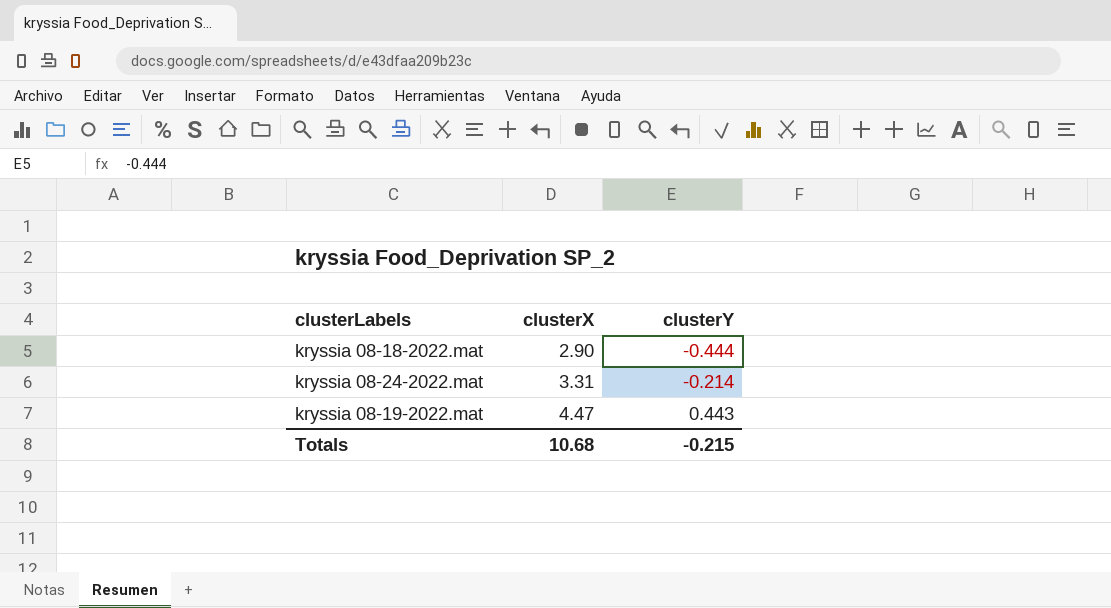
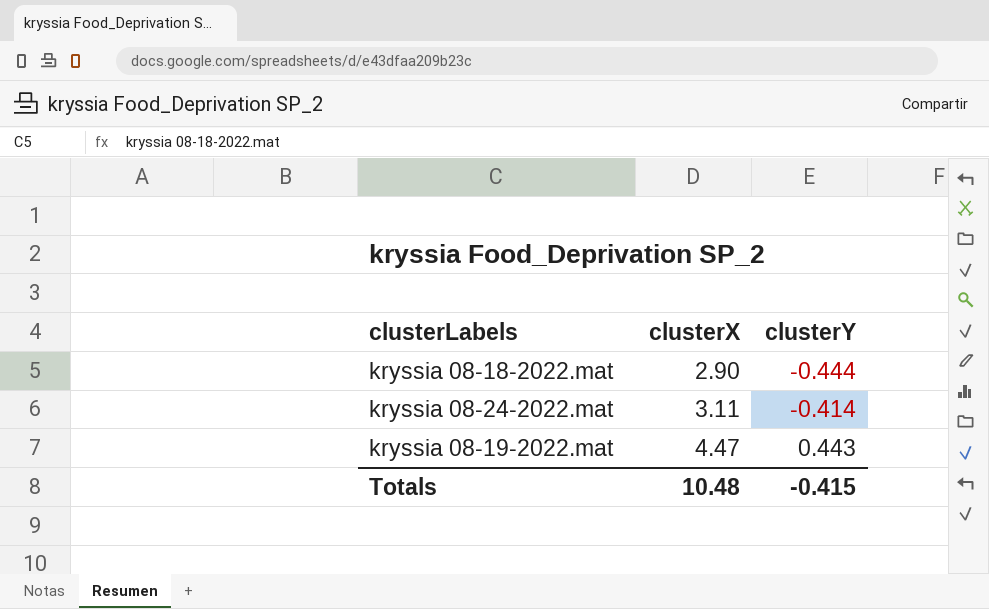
kryssia 08-24-2022.mat | clusterX: 3.31 -> 3.11
kryssia 08-24-2022.mat | clusterY: -0.214 -> -0.414
Totals | clusterX: 10.68 -> 10.48
Totals | clusterY: -0.215 -> -0.415

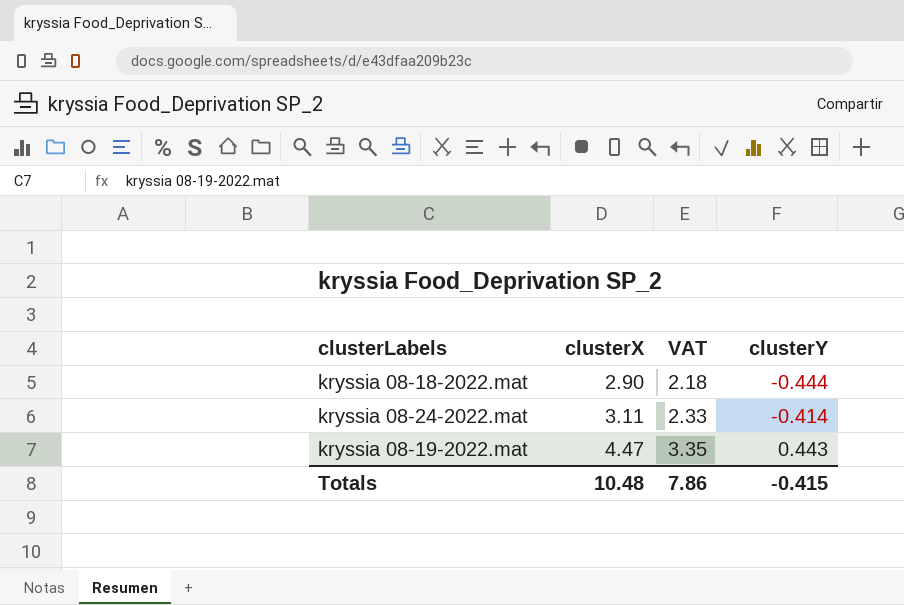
column VAT | formula: none -> [clusterX] * 0.75

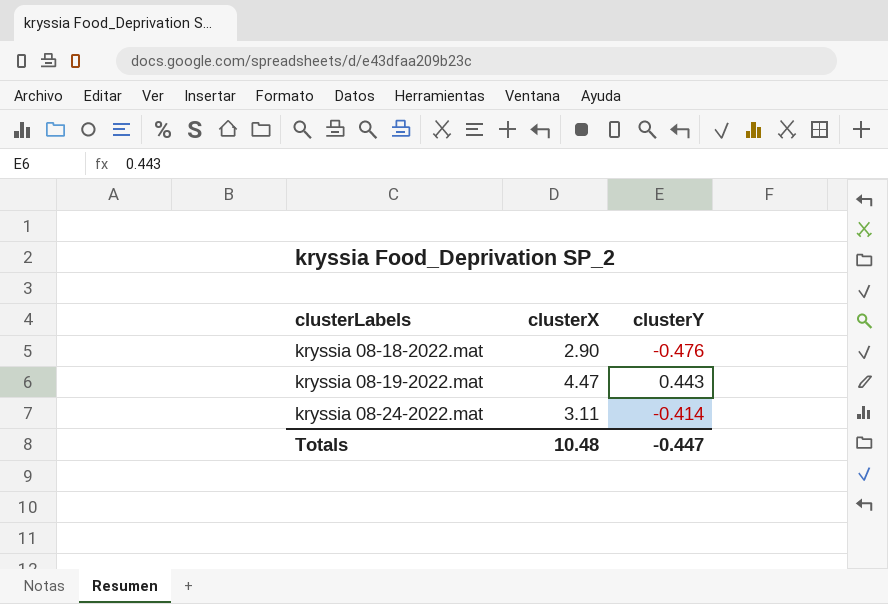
row order: clusterX ascending -> clusterLabels ascending
column VAT | formula: [clusterX] * 0.75 -> none
kryssia 08-18-2022.mat | clusterY: -0.444 -> -0.476
Totals | clusterY: -0.415 -> -0.447

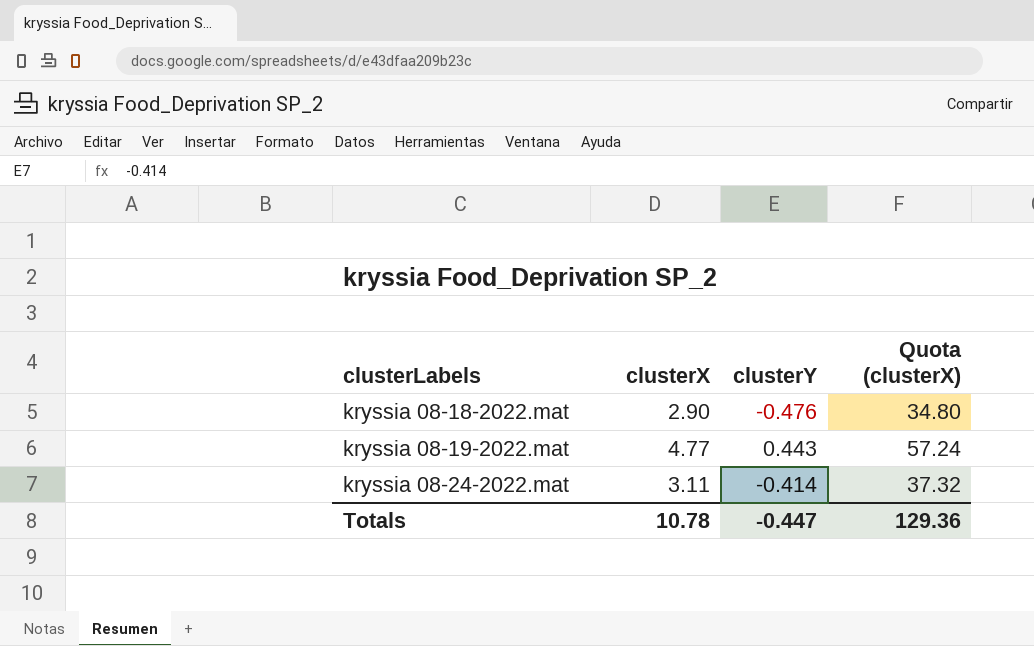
column Quota (clusterX) | formula: none -> [clusterX] * 12
kryssia 08-19-2022.mat | clusterX: 4.47 -> 4.77
Totals | clusterX: 10.48 -> 10.78

